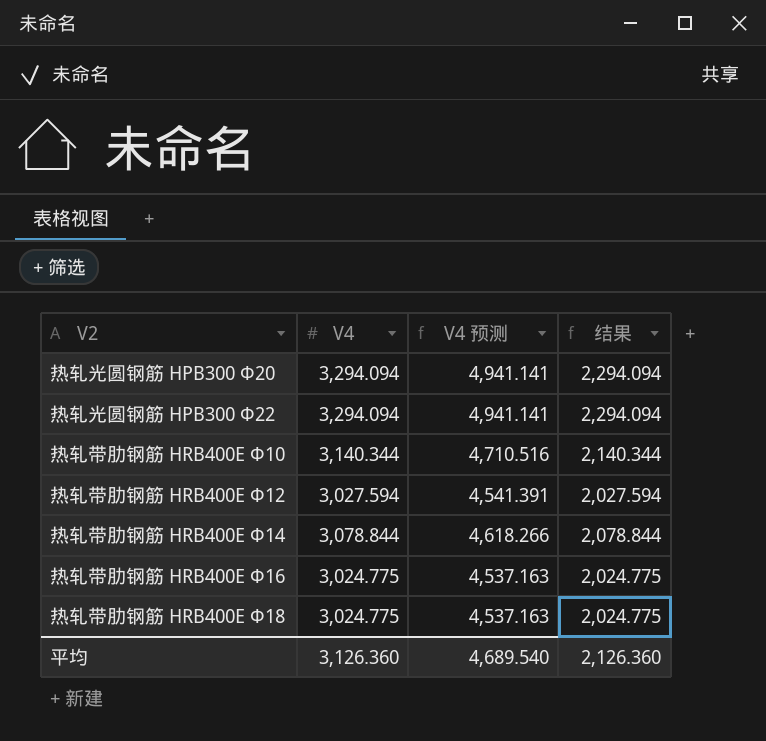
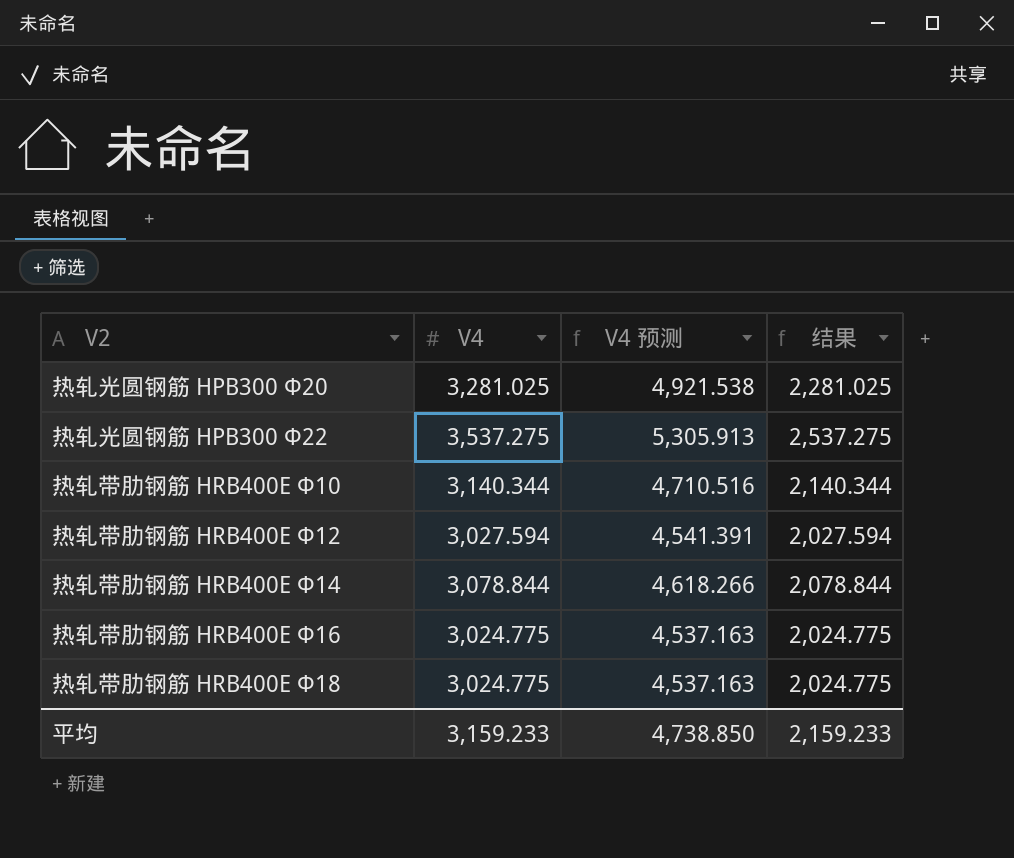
热轧光圆钢筋 HPB300 Φ20 | V4: 3,294.094 -> 3,281.025
热轧光圆钢筋 HPB300 Φ20 | V4 预测: 4,941.141 -> 4,921.538
热轧光圆钢筋 HPB300 Φ20 | 结果: 2,294.094 -> 2,281.025
热轧光圆钢筋 HPB300 Φ22 | V4: 3,294.094 -> 3,537.275
热轧光圆钢筋 HPB300 Φ22 | V4 预测: 4,941.141 -> 5,305.913
热轧光圆钢筋 HPB300 Φ22 | 结果: 2,294.094 -> 2,537.275
平均 | V4: 3,126.360 -> 3,159.233
平均 | V4 预测: 4,689.540 -> 4,738.850
平均 | 结果: 2,126.360 -> 2,159.233

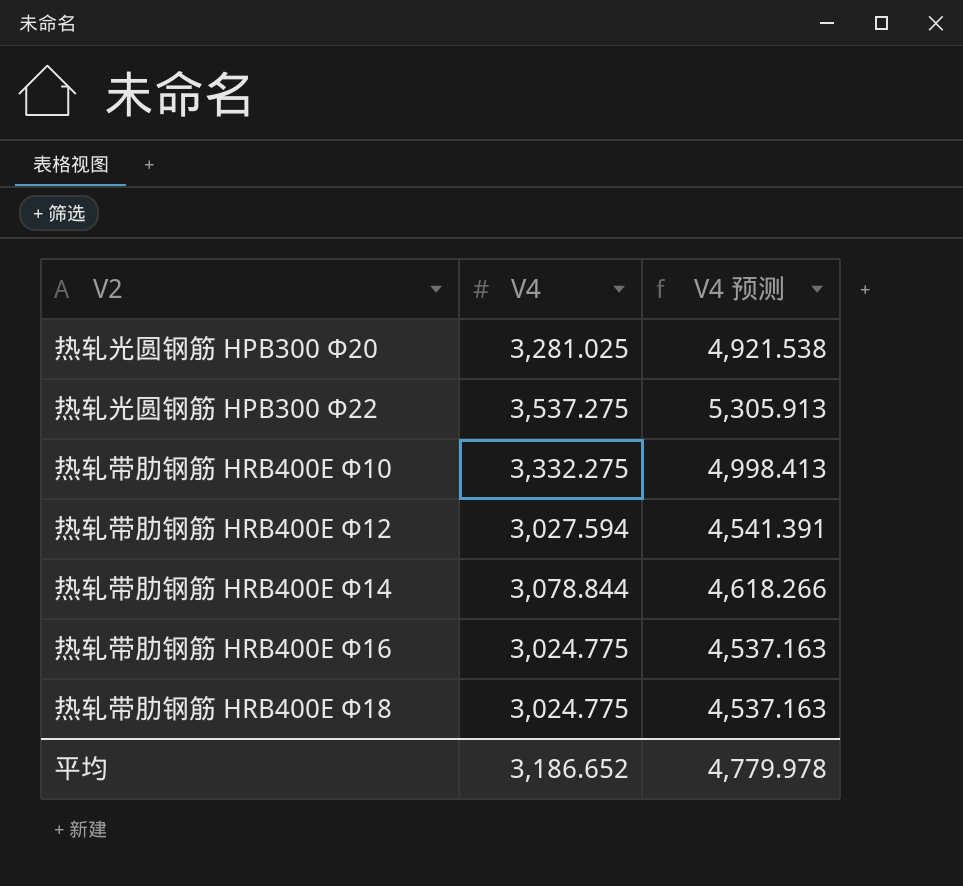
column 结果 | formula: [V4] - 1000 -> none
热轧带肋钢筋 HRB400E Φ10 | V4: 3,140.344 -> 3,332.275
热轧带肋钢筋 HRB400E Φ10 | V4 预测: 4,710.516 -> 4,998.413
平均 | V4: 3,159.233 -> 3,186.652
平均 | V4 预测: 4,738.850 -> 4,779.978

